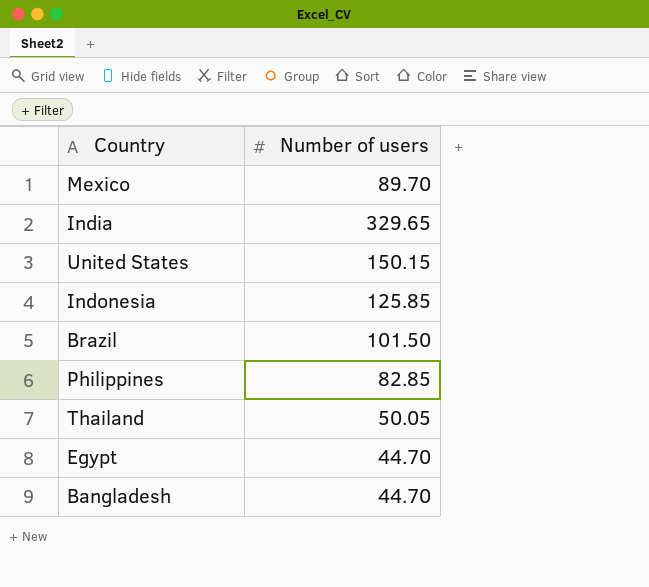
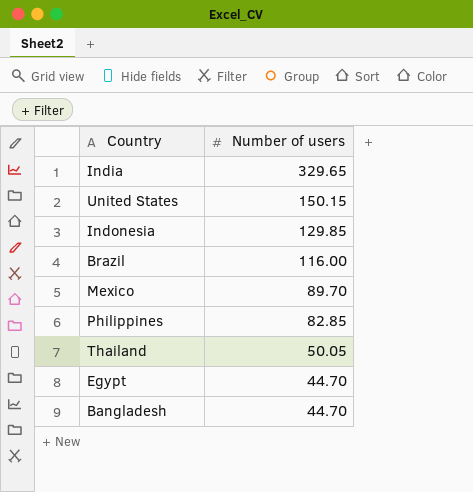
row order: none -> Number of users descending
Indonesia | Number of users: 125.85 -> 129.85
Brazil | Number of users: 101.50 -> 116.00

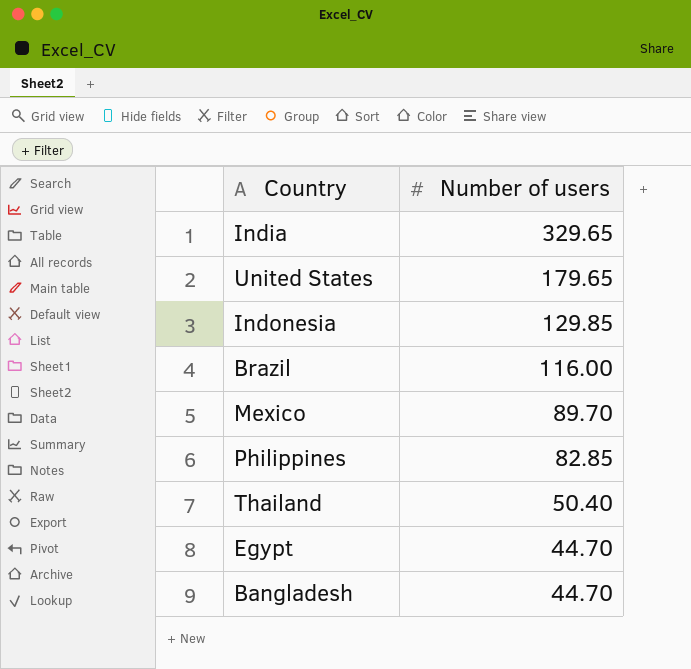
United States | Number of users: 150.15 -> 179.65
Thailand | Number of users: 50.05 -> 50.40

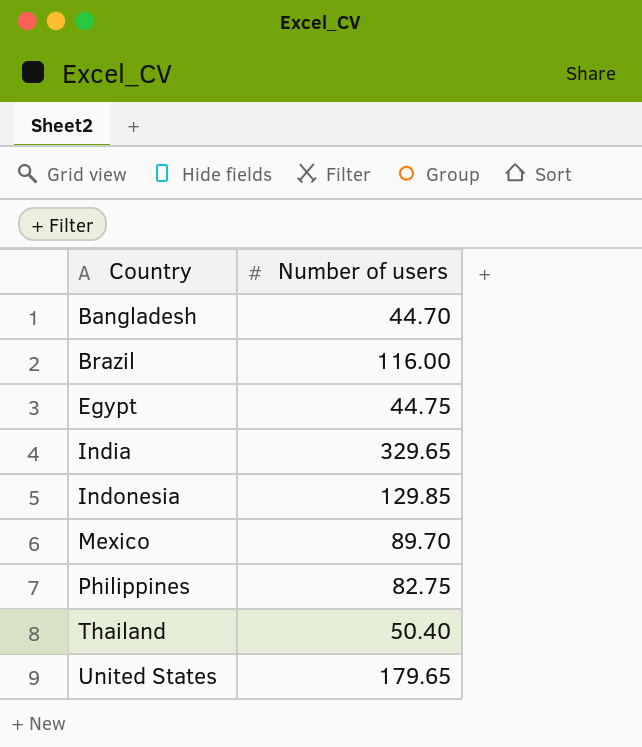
row order: Number of users descending -> Country ascending
Egypt | Number of users: 44.70 -> 44.75
Philippines | Number of users: 82.85 -> 82.75

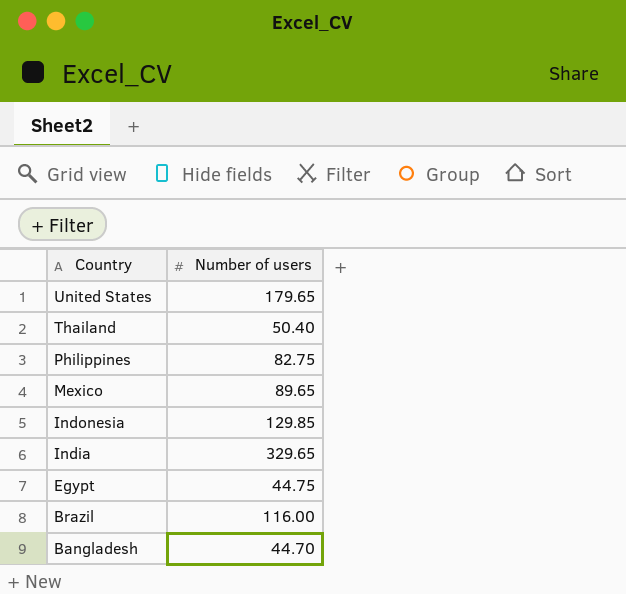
row order: Country ascending -> Country descending
Mexico | Number of users: 89.70 -> 89.65

